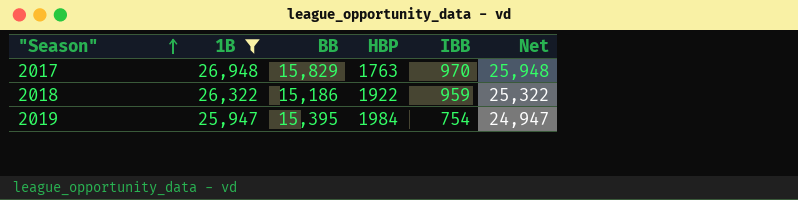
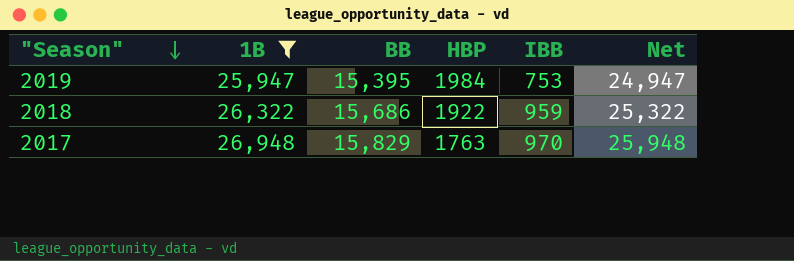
row order: "Season" ascending -> "Season" descending
2019 | IBB: 754 -> 753
2018 | BB: 15,186 -> 15,686

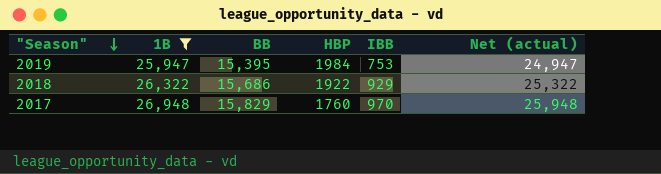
column name: Net -> Net (actual)
2018 | IBB: 959 -> 929
2017 | HBP: 1763 -> 1760

